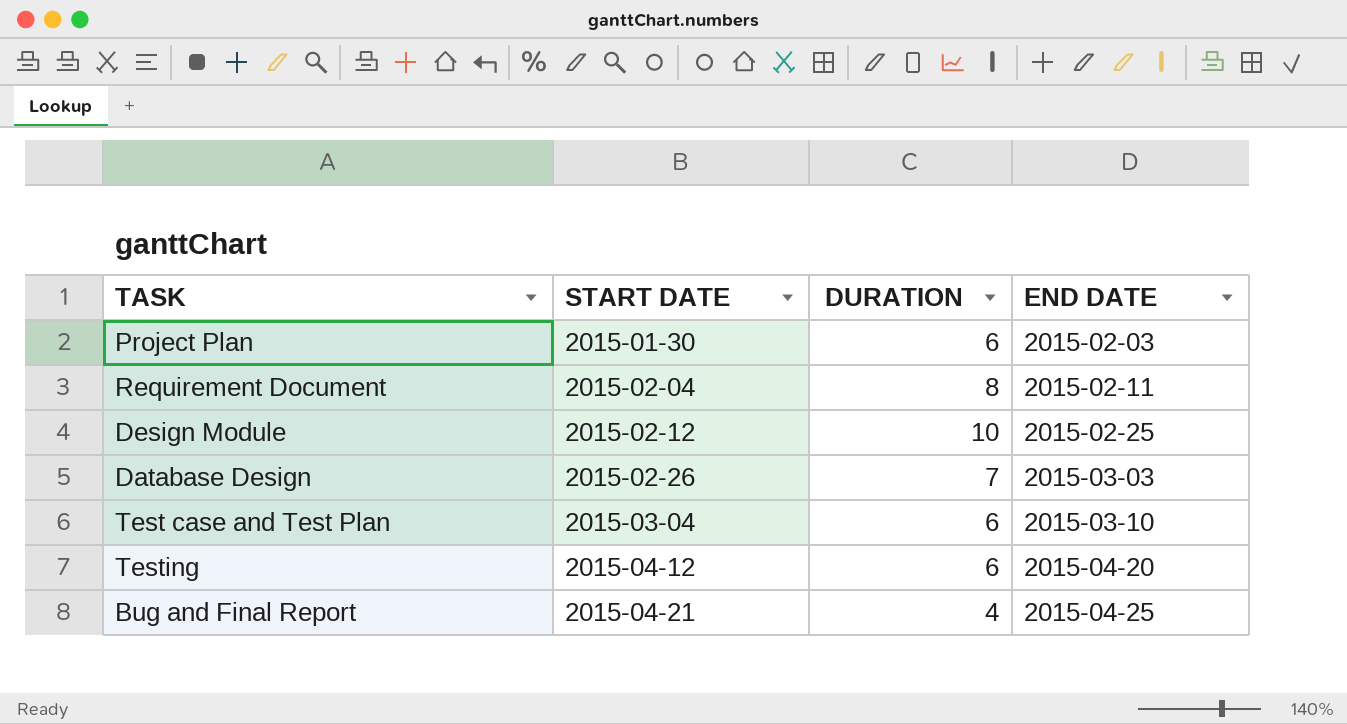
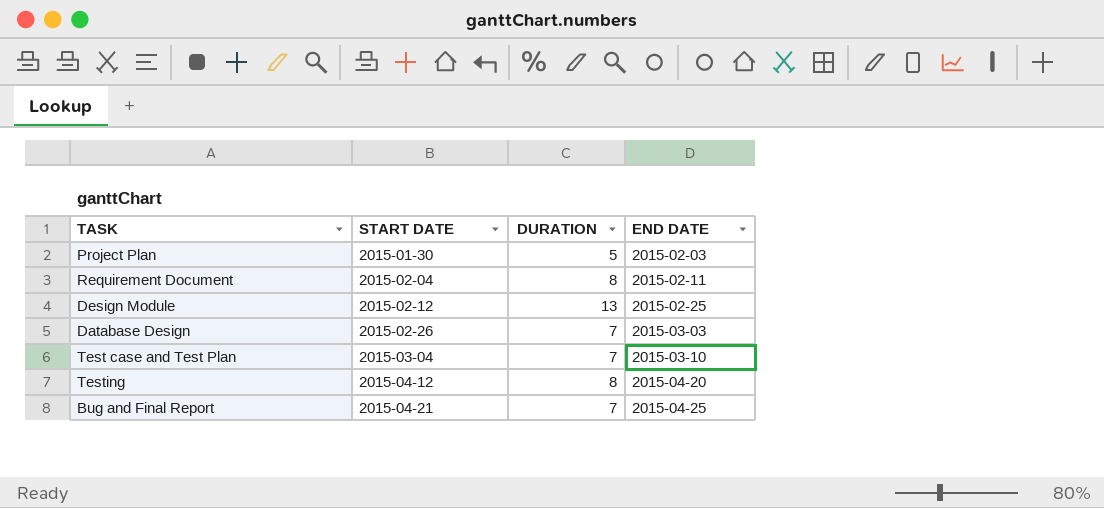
Project Plan | DURATION: 6 -> 5
Design Module | DURATION: 10 -> 13
Test case and Test Plan | DURATION: 6 -> 7
Testing | DURATION: 6 -> 8
Bug and Final Report | DURATION: 4 -> 7

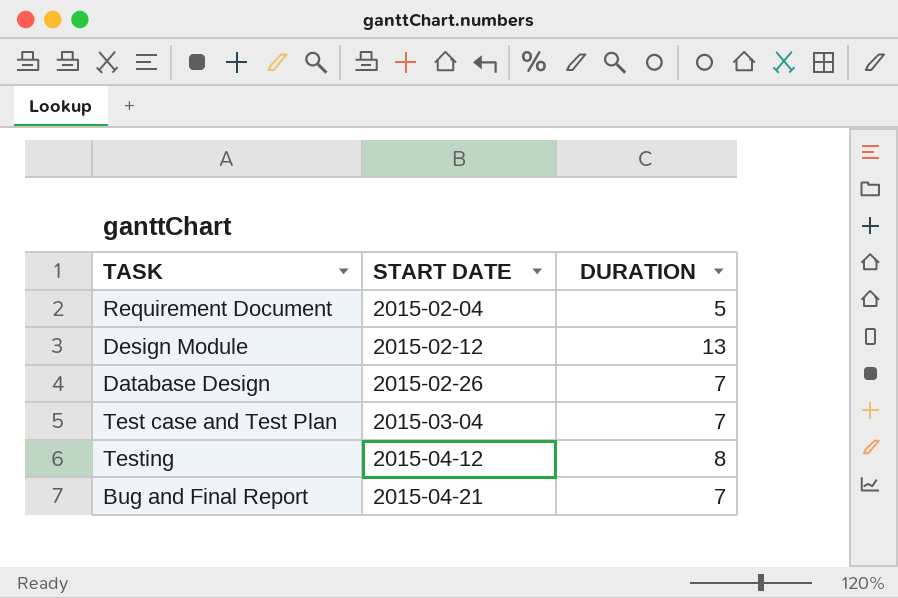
column END DATE | position: 4 -> none
row Project Plan: 2015-01-30 | 5 | 2015-02-03 -> none
Requirement Document | DURATION: 8 -> 5

